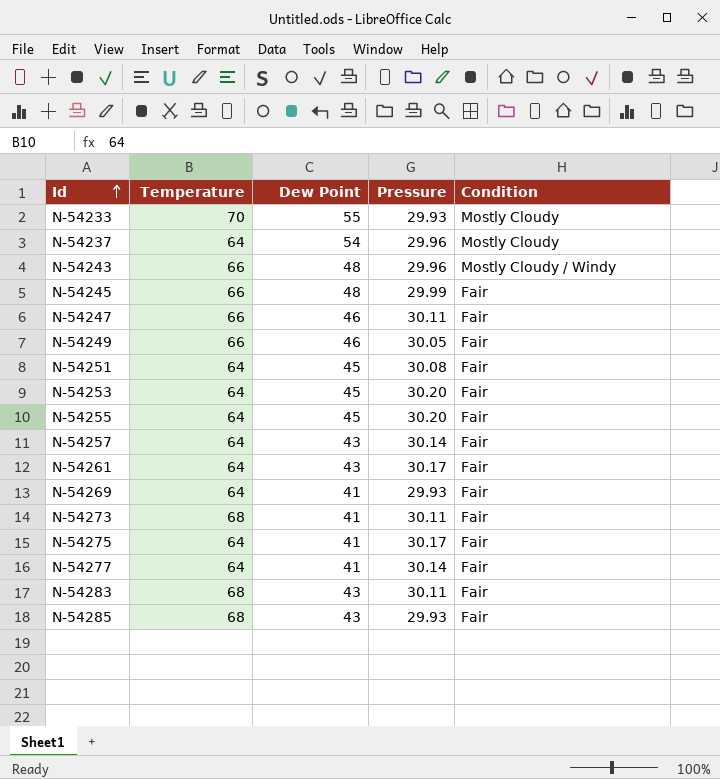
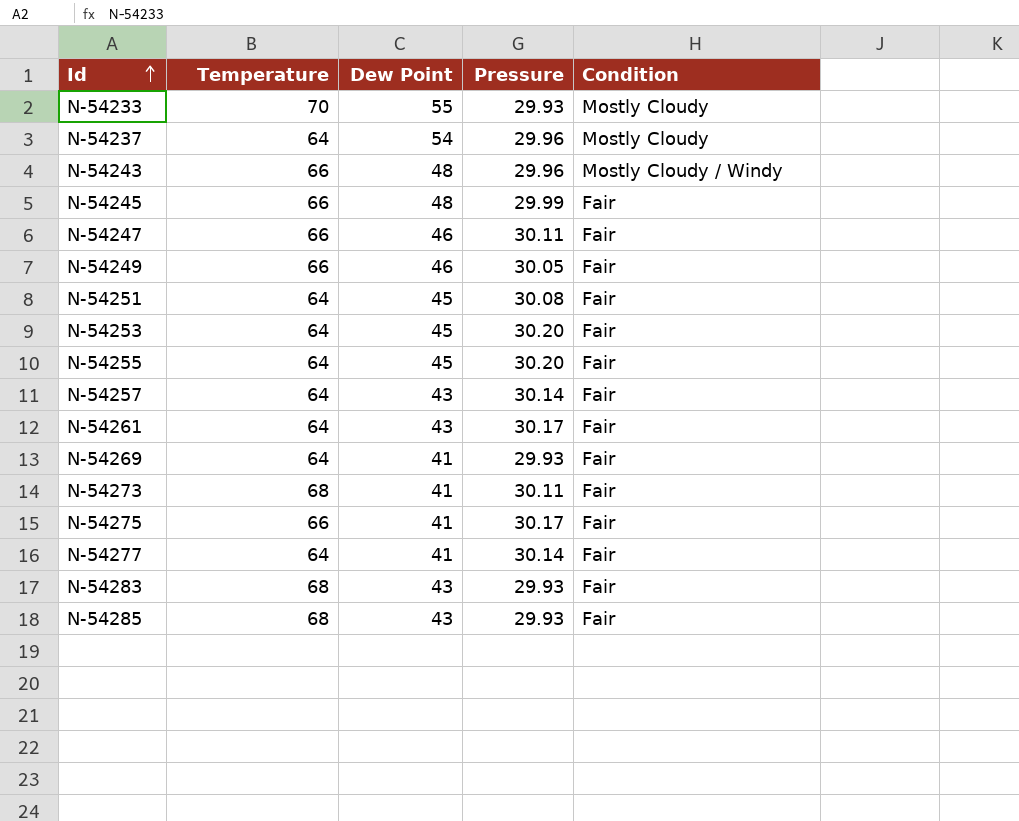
N-54275 | Temperature: 64 -> 66
N-54283 | Pressure: 30.11 -> 29.93

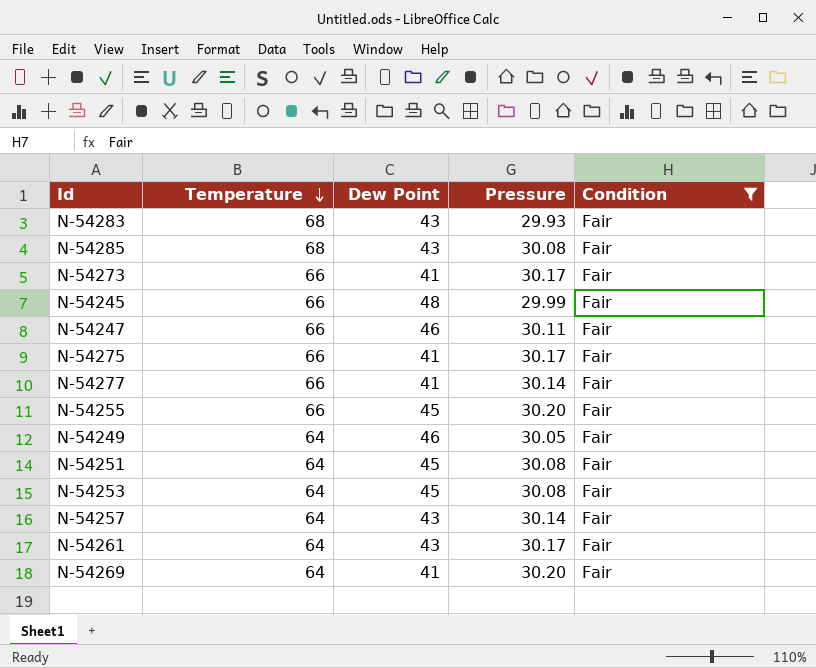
filter: none -> Condition = Fair
row order: Id ascending -> Temperature descending
N-54285 | Pressure: 29.93 -> 30.08
N-54273 | Temperature: 68 -> 66
N-54273 | Pressure: 30.11 -> 30.17
N-54277 | Temperature: 64 -> 66
N-54255 | Temperature: 64 -> 66
N-54249 | Temperature: 66 -> 64
N-54253 | Pressure: 30.20 -> 30.08
N-54269 | Pressure: 29.93 -> 30.20

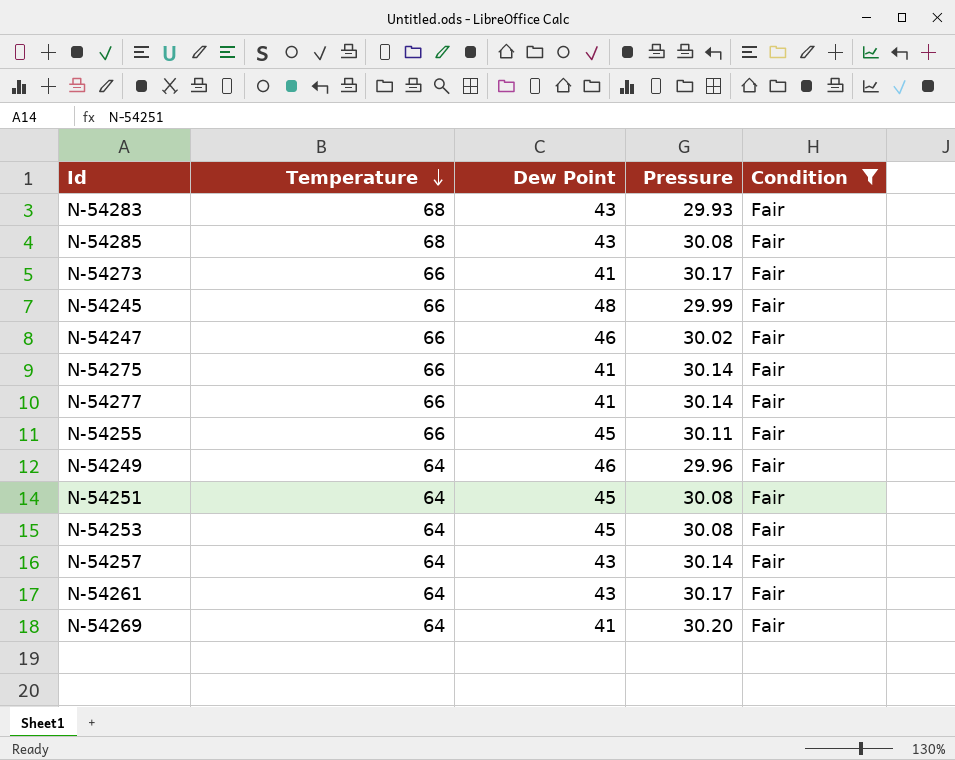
N-54247 | Pressure: 30.11 -> 30.02
N-54275 | Pressure: 30.17 -> 30.14
N-54255 | Pressure: 30.20 -> 30.11
N-54249 | Pressure: 30.05 -> 29.96

